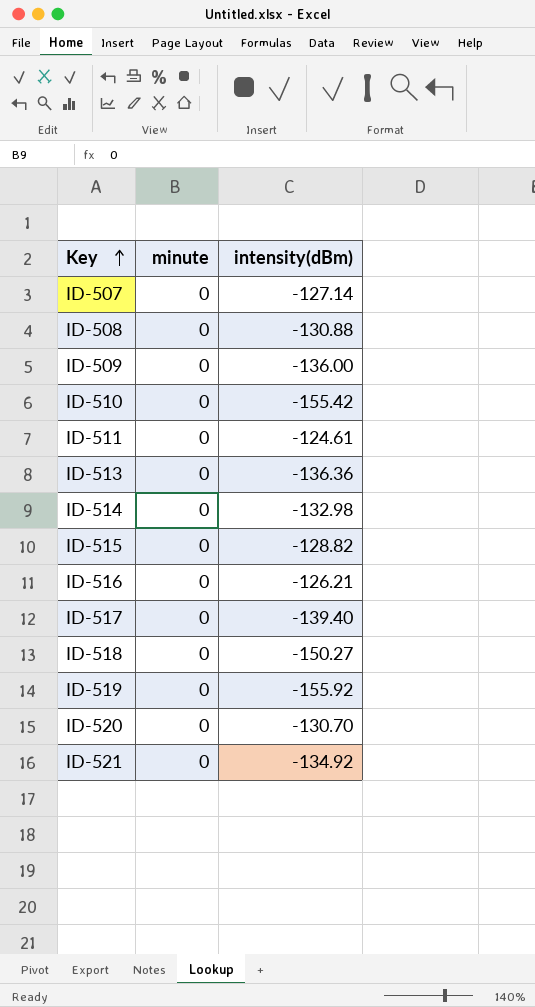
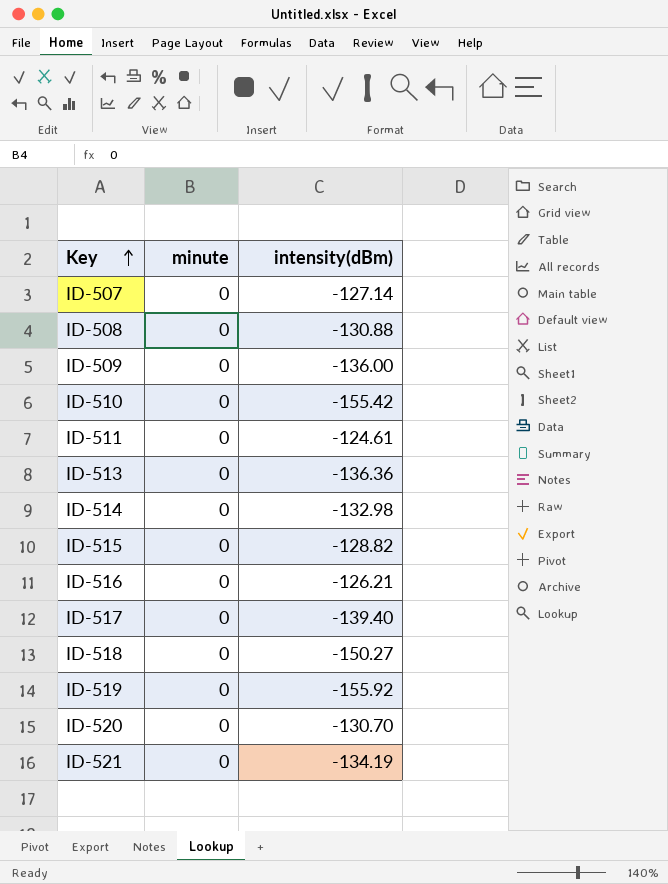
ID-521 | intensity(dBm): -134.92 -> -134.19

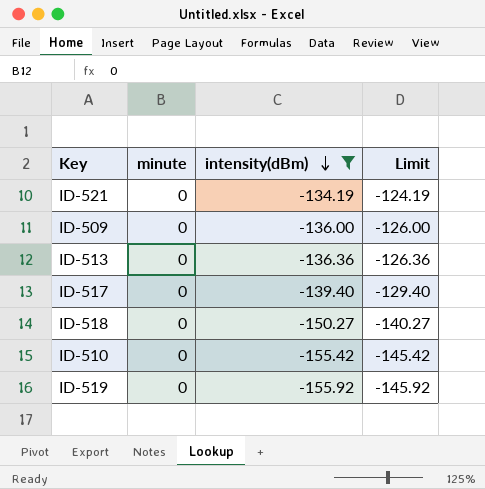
filter: none -> intensity(dBm) <= -134.19
row order: Key ascending -> intensity(dBm) descending
column Limit | formula: none -> [intensity(dBm)] + 10

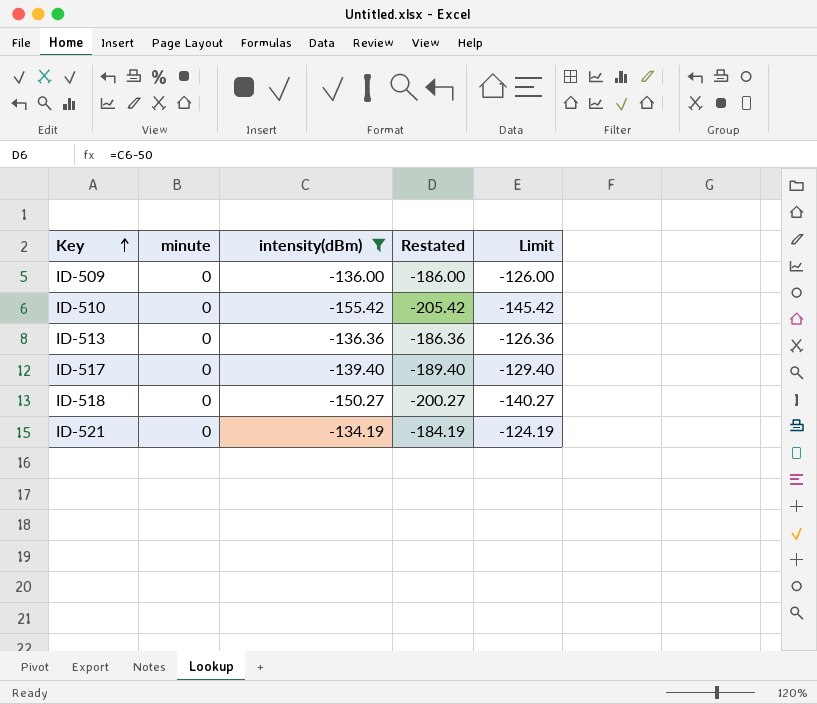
row order: intensity(dBm) descending -> Key ascending
column Restated | formula: none -> [intensity(dBm)] - 50
row ID-519: 0 | -155.92 | -145.92 -> none

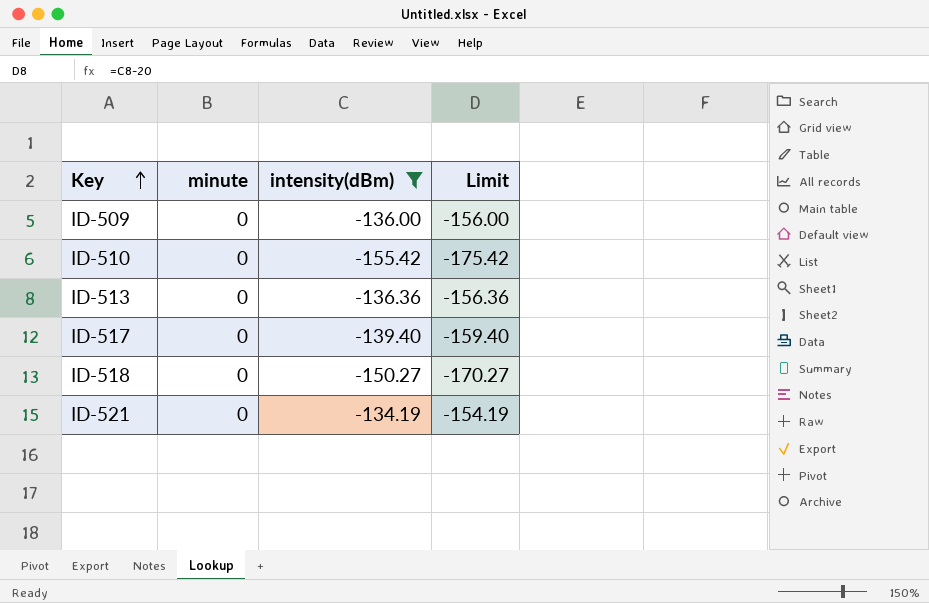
column Restated | formula: [intensity(dBm)] - 50 -> none
column Limit | formula: [intensity(dBm)] + 10 -> [intensity(dBm)] - 20

